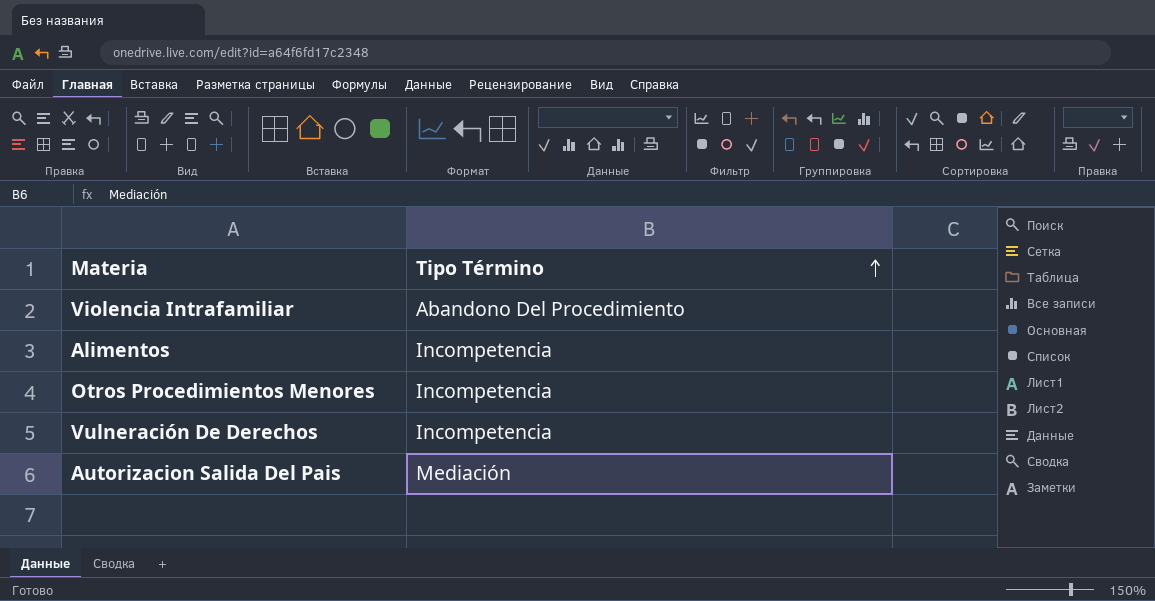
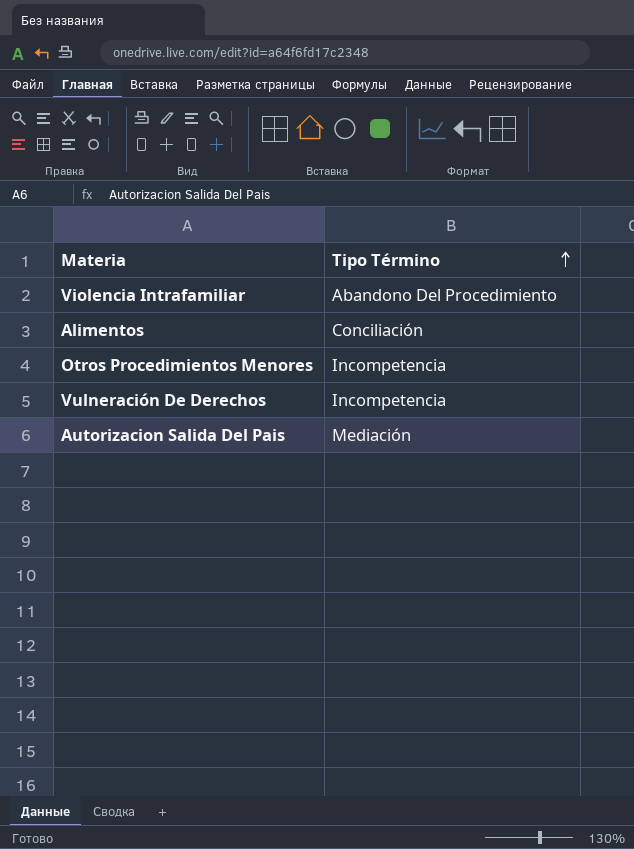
Alimentos | Tipo Término: Incompetencia -> Conciliación

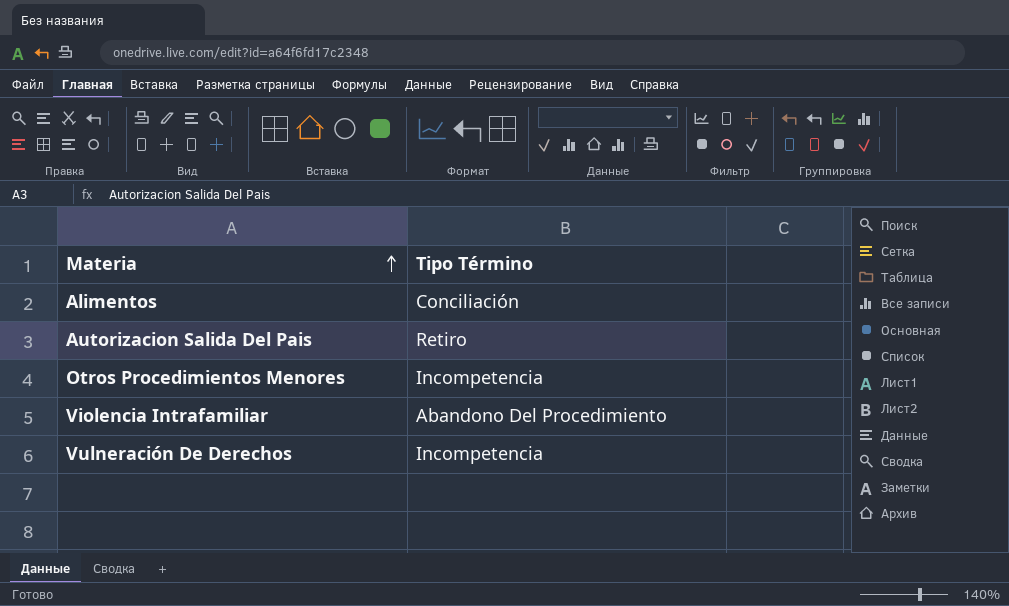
row order: Tipo Término ascending -> Materia ascending
Autorizacion Salida Del Pais | Tipo Término: Mediación -> Retiro

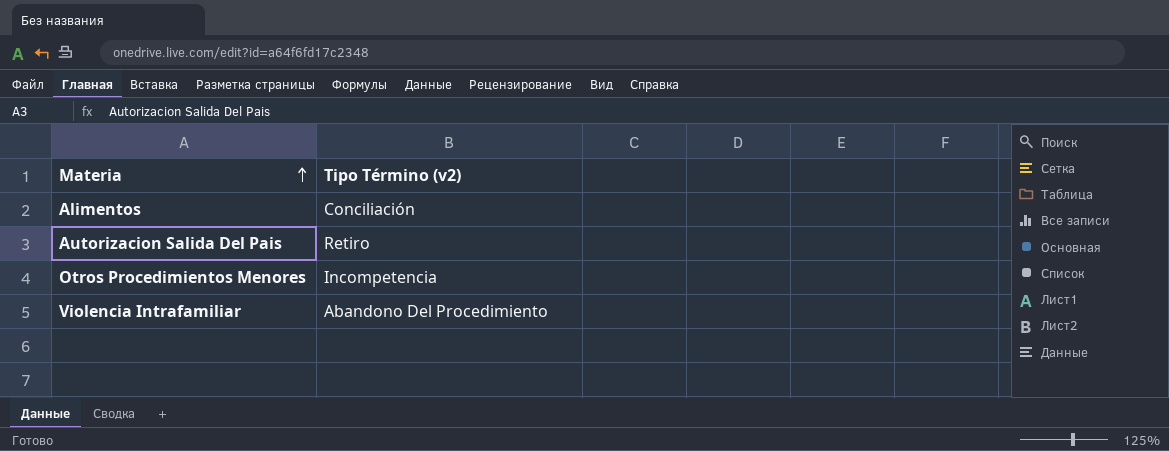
column name: Tipo Término -> Tipo Término (v2)
row Vulneración De Derechos: Incompetencia -> none

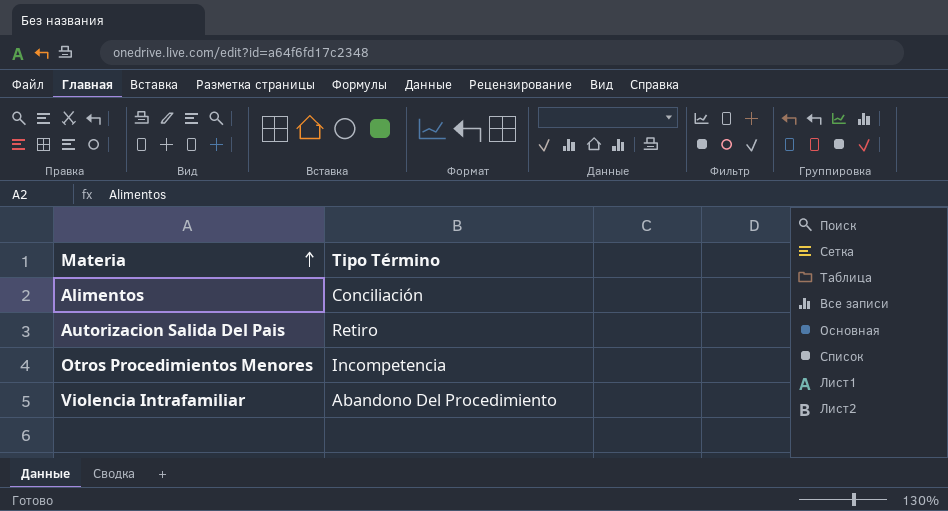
column name: Tipo Término (v2) -> Tipo Término

